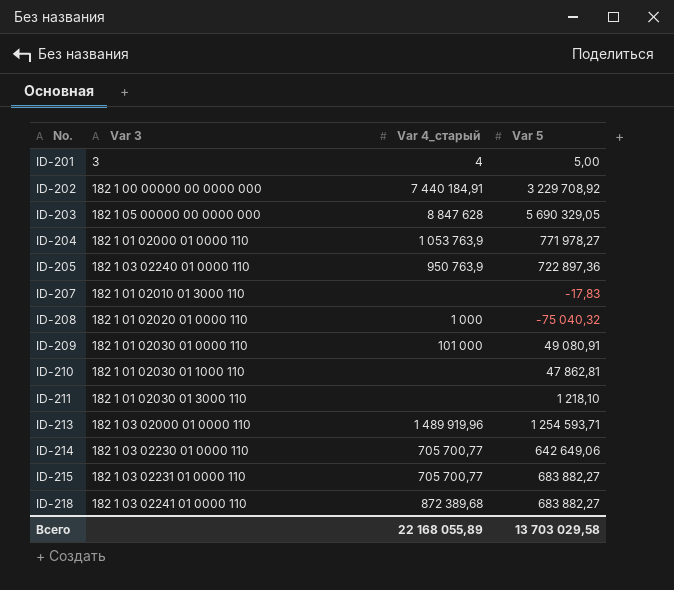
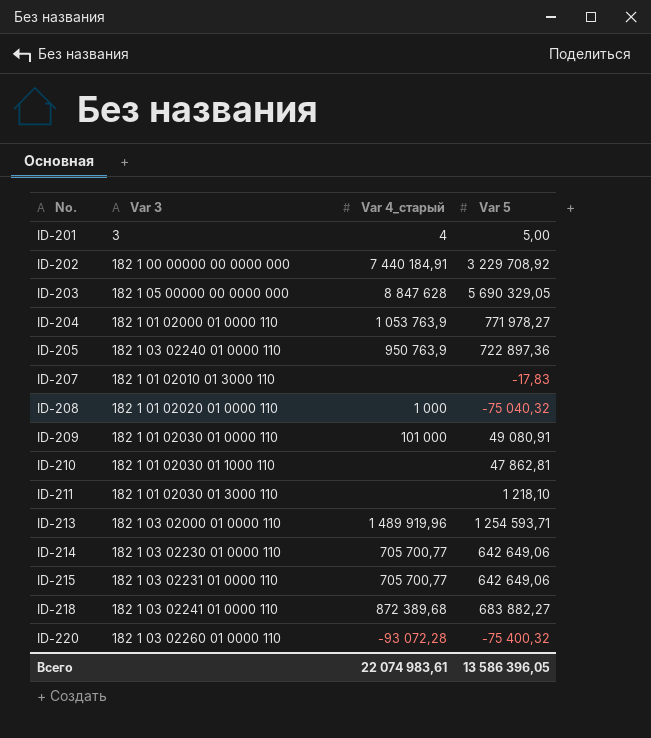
ID-215 | Var 5: 683 882,27 -> 642 649,06
row ID-220: none -> 182 1 03 02260 01 0000 110 | -93 072,28 | -75 400,32
Всего | Var 4_старый: 22 168 055,89 -> 22 074 983,61
Всего | Var 5: 13 703 029,58 -> 13 586 396,05

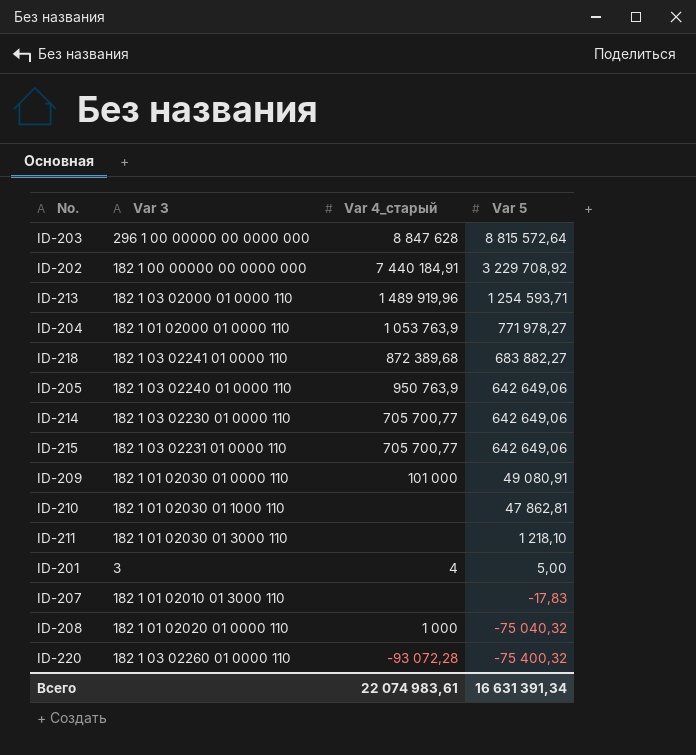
row order: No. ascending -> Var 5 descending
ID-203 | Var 3: 182 1 05 00000 00 0000 000 -> 296 1 00 00000 00 0000 000
ID-203 | Var 5: 5 690 329,05 -> 8 815 572,64
ID-205 | Var 5: 722 897,36 -> 642 649,06
Всего | Var 5: 13 586 396,05 -> 16 631 391,34

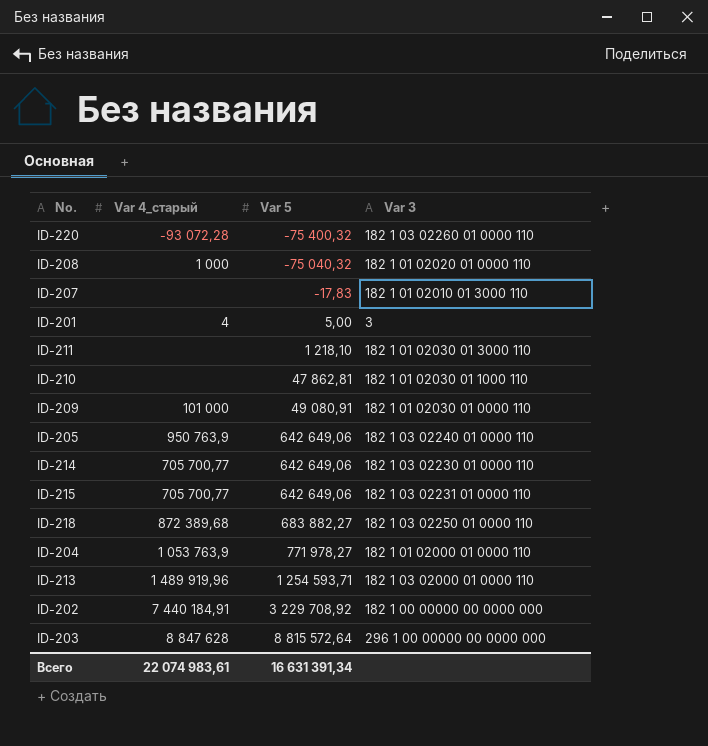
row order: Var 5 descending -> Var 5 ascending
column Var 3 | position: 2 -> 4
ID-218 | Var 3: 182 1 03 02241 01 0000 110 -> 182 1 03 02250 01 0000 110

